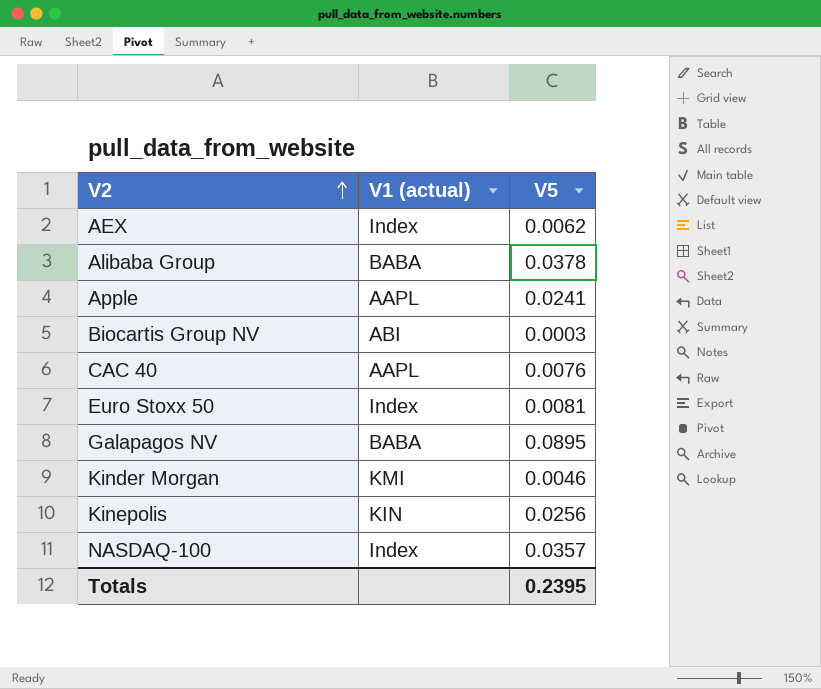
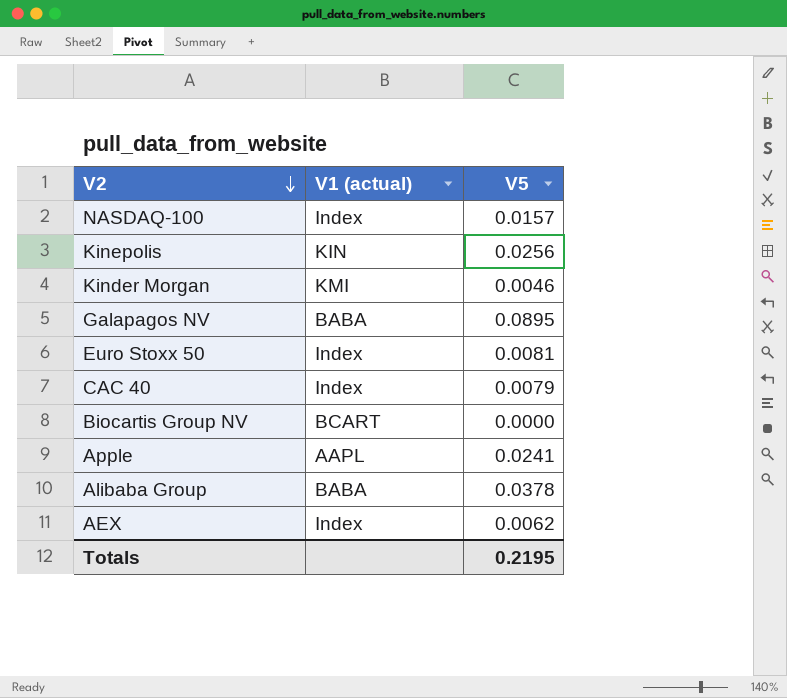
row order: V2 ascending -> V2 descending
NASDAQ-100 | V5: 0.0357 -> 0.0157
CAC 40 | V1 (actual): AAPL -> Index
CAC 40 | V5: 0.0076 -> 0.0079
Biocartis Group NV | V1 (actual): ABI -> BCART
Biocartis Group NV | V5: 0.0003 -> 0.0000
Totals | V5: 0.2395 -> 0.2195

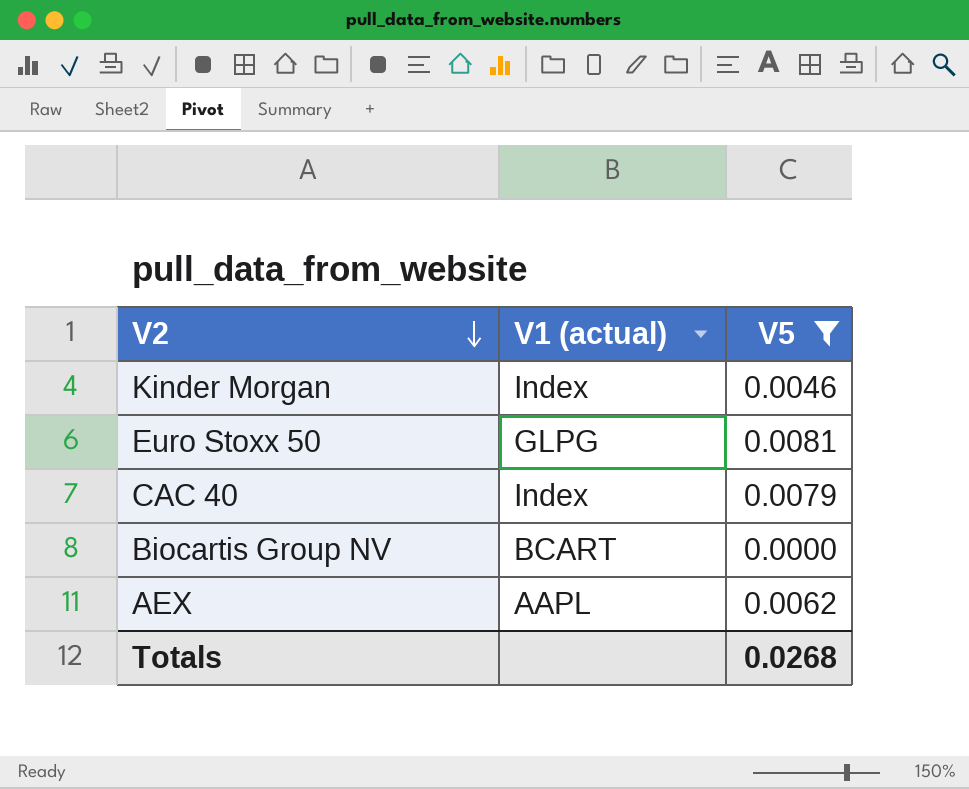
filter: none -> V5 <= 0.0081
Kinder Morgan | V1 (actual): KMI -> Index
Euro Stoxx 50 | V1 (actual): Index -> GLPG
AEX | V1 (actual): Index -> AAPL
Totals | V5: 0.2195 -> 0.0268

